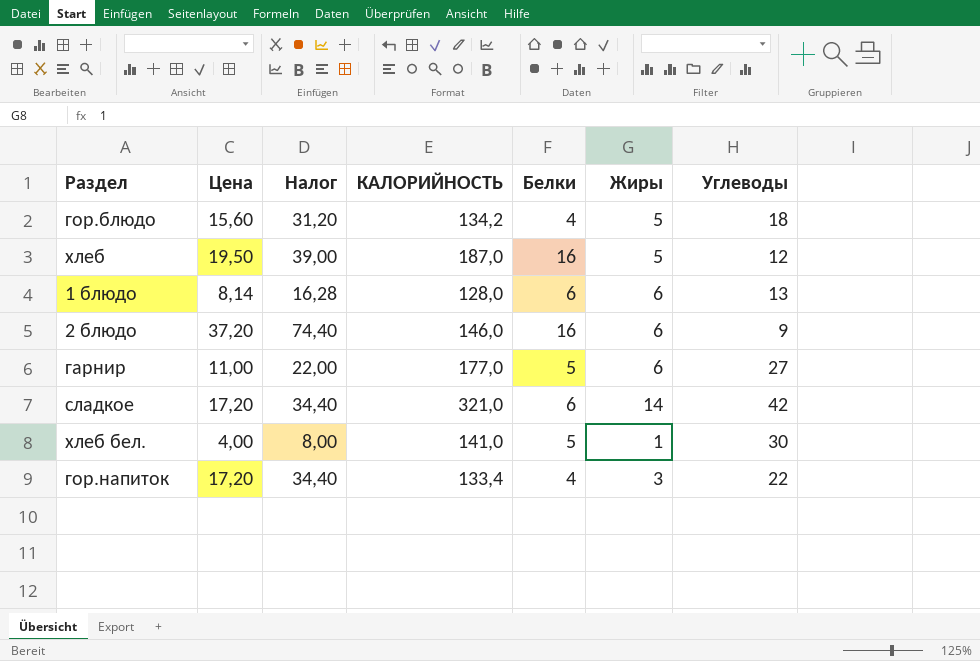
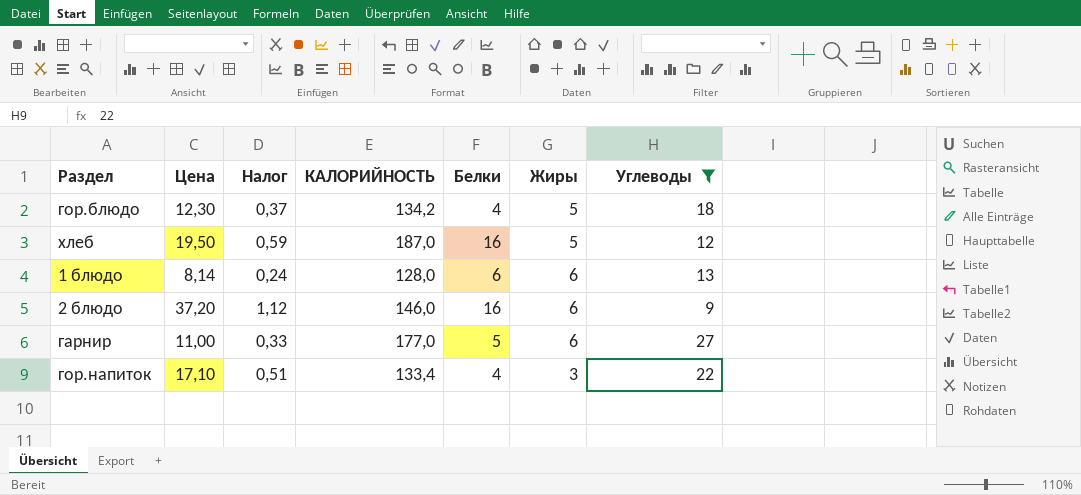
filter: none -> Углеводы <= 27
column Налог | formula: [Цена] * 2 -> [Цена] * 0,03
гор.блюдо | Цена: 15,60 -> 12,30
гор.напиток | Цена: 17,20 -> 17,10

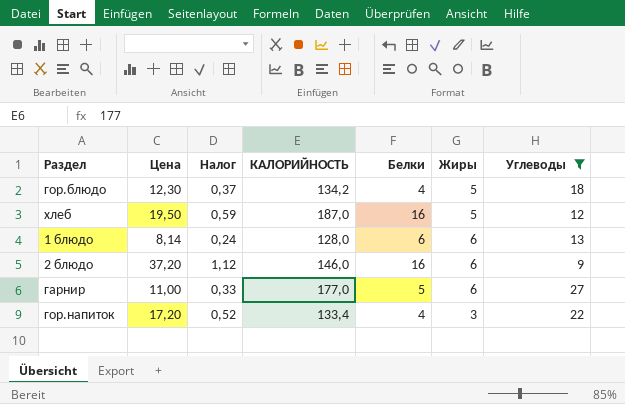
гор.напиток | Цена: 17,10 -> 17,20
гор.напиток | Налог: 0,51 -> 0,52

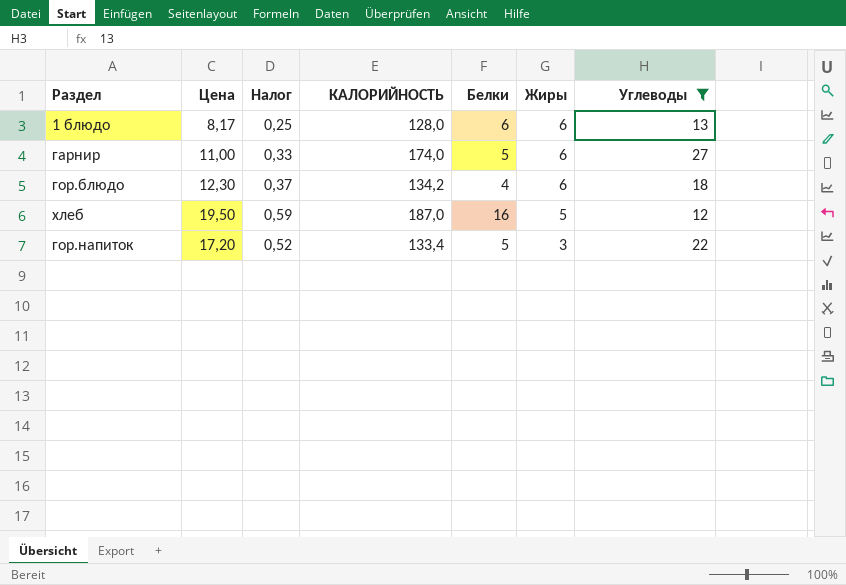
row order: none -> Жиры descending
row 2 блюдо: 37,20 | 1,12 | 146,0 | 16 | 6 | 9 -> none
1 блюдо | Цена: 8,14 -> 8,17
1 блюдо | Налог: 0,24 -> 0,25
гарнир | КАЛОРИЙНОСТЬ: 177,0 -> 174,0
гор.блюдо | Жиры: 5 -> 6
гор.напиток | Белки: 4 -> 5

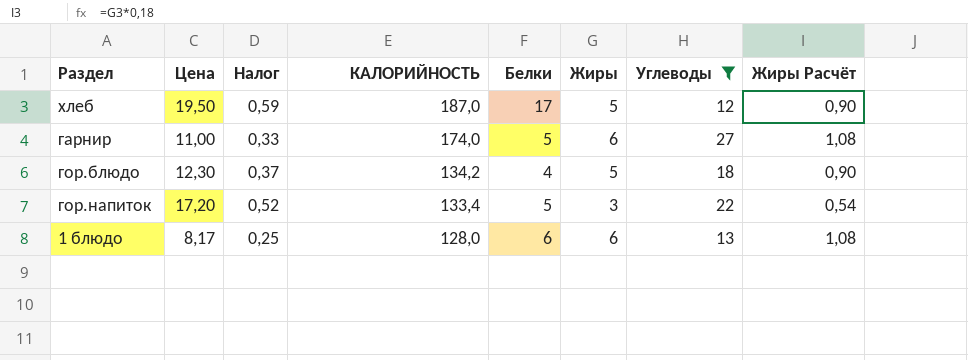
row order: Жиры descending -> КАЛОРИЙНОСТЬ descending
column Жиры Расчёт | formula: none -> [Жиры] * 0,18
хлеб | Белки: 16 -> 17
гор.блюдо | Жиры: 6 -> 5

